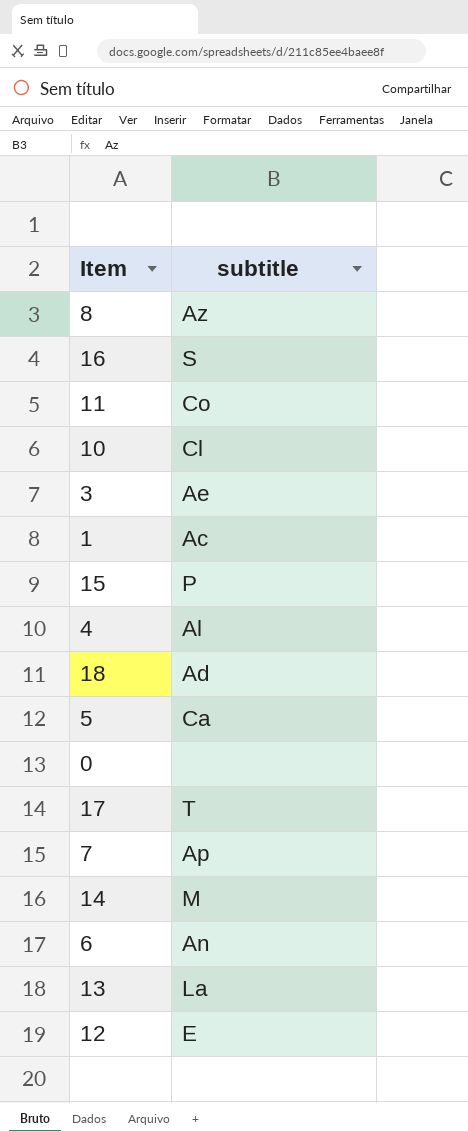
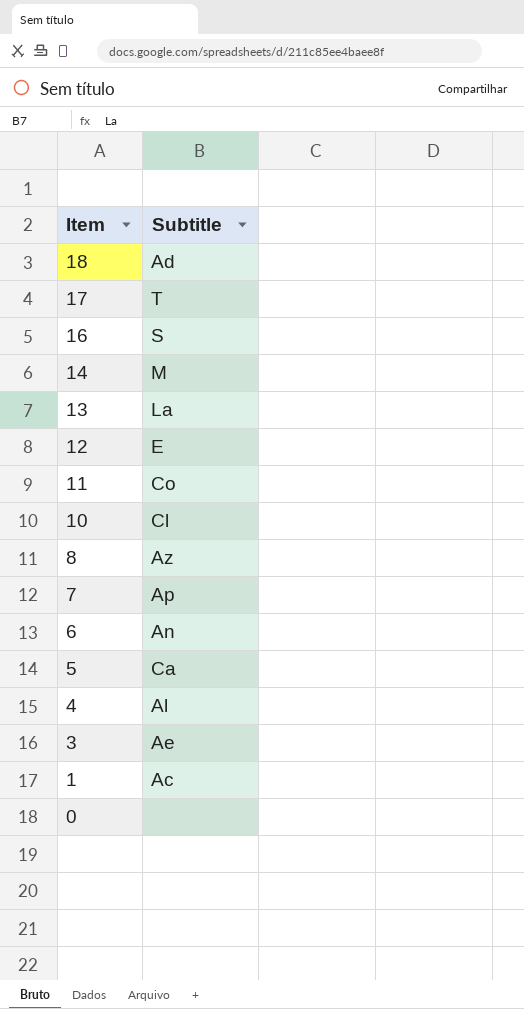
row order: none -> Item descending
column name: subtitle -> Subtitle
row 15: P -> none

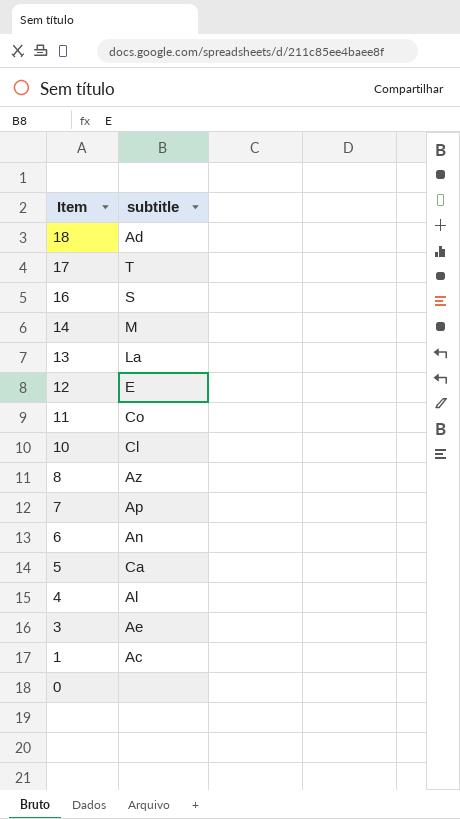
column name: Subtitle -> subtitle

